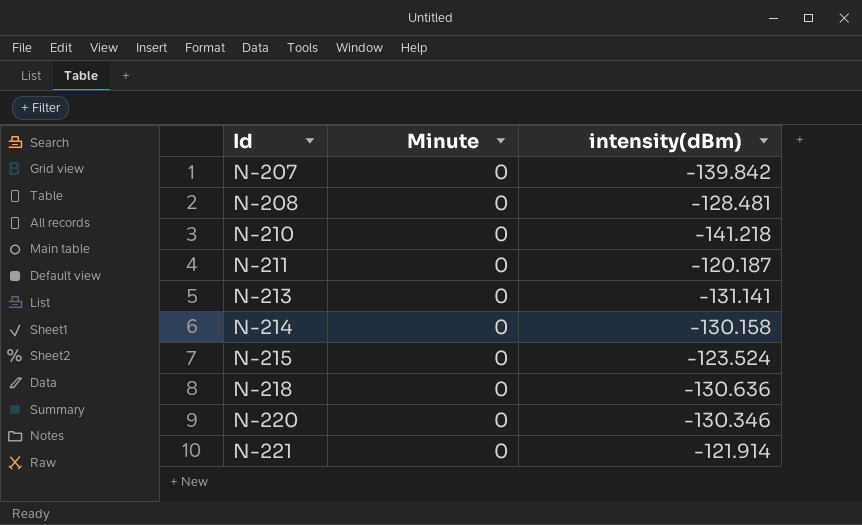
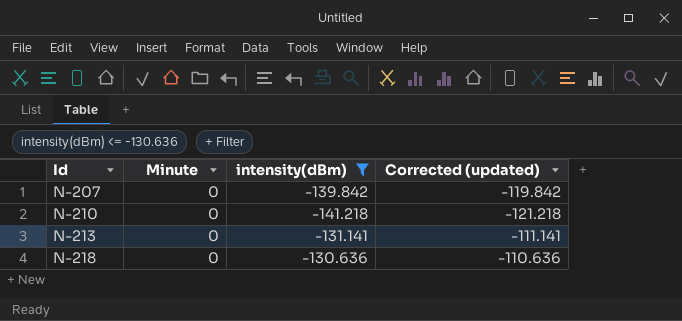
filter: none -> intensity(dBm) <= -130.636
column Corrected (updated) | formula: none -> [intensity(dBm)] + 20

